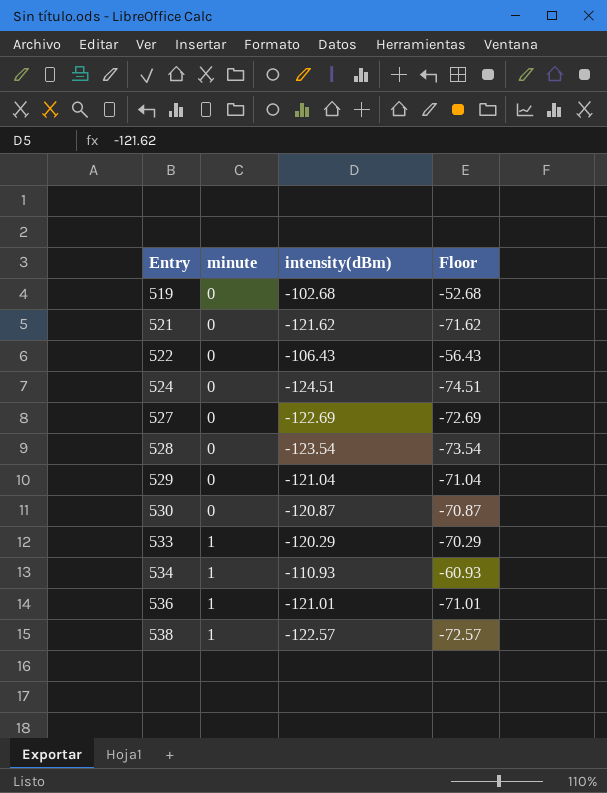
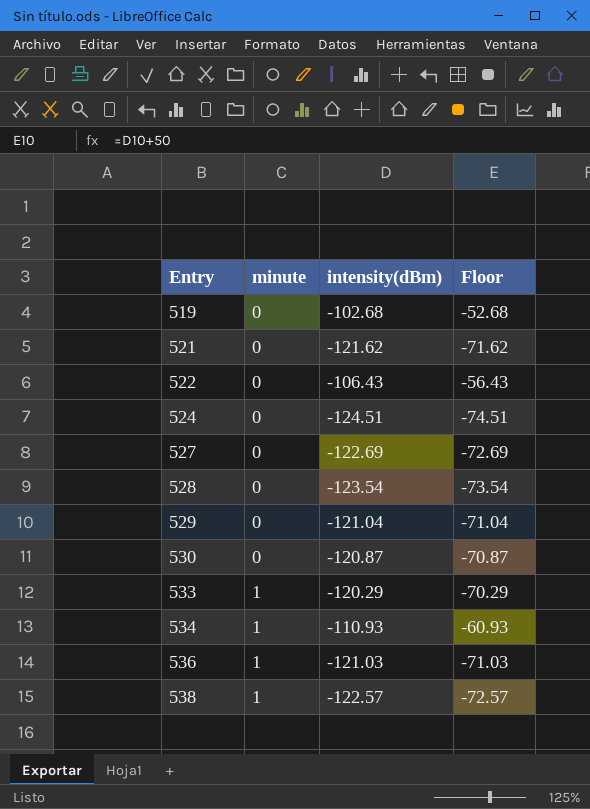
536 | intensity(dBm): -121.01 -> -121.03
536 | Floor: -71.01 -> -71.03

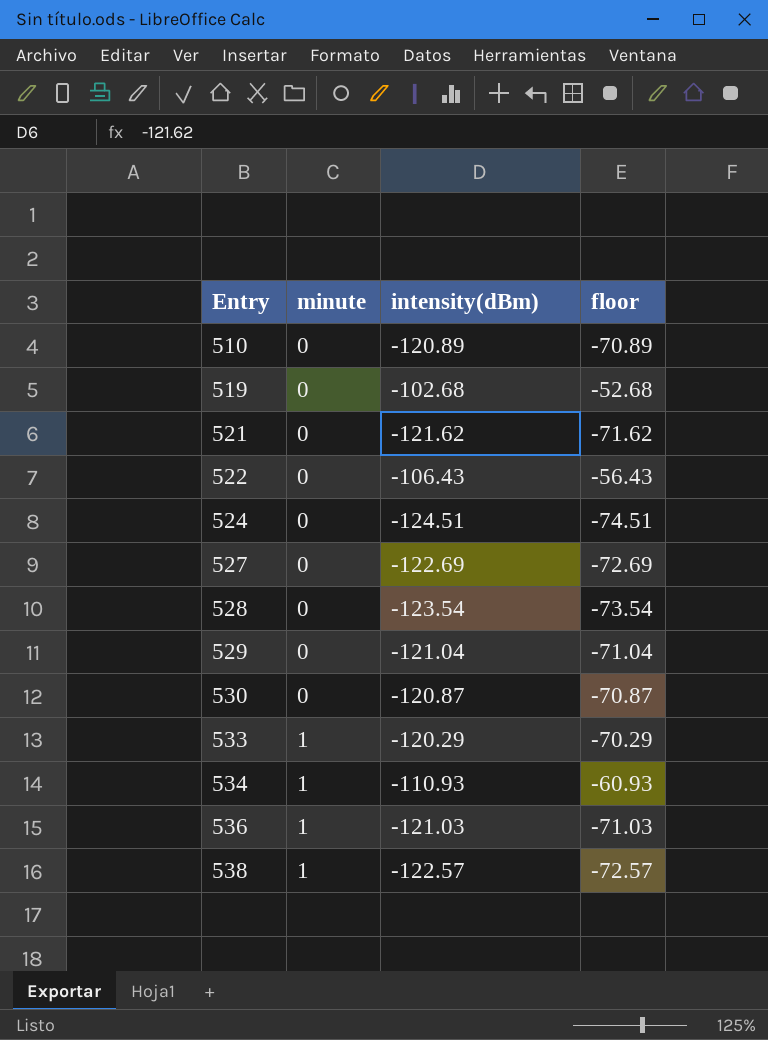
column name: Floor -> floor
row 510: none -> 0 | -120.89 | -70.89

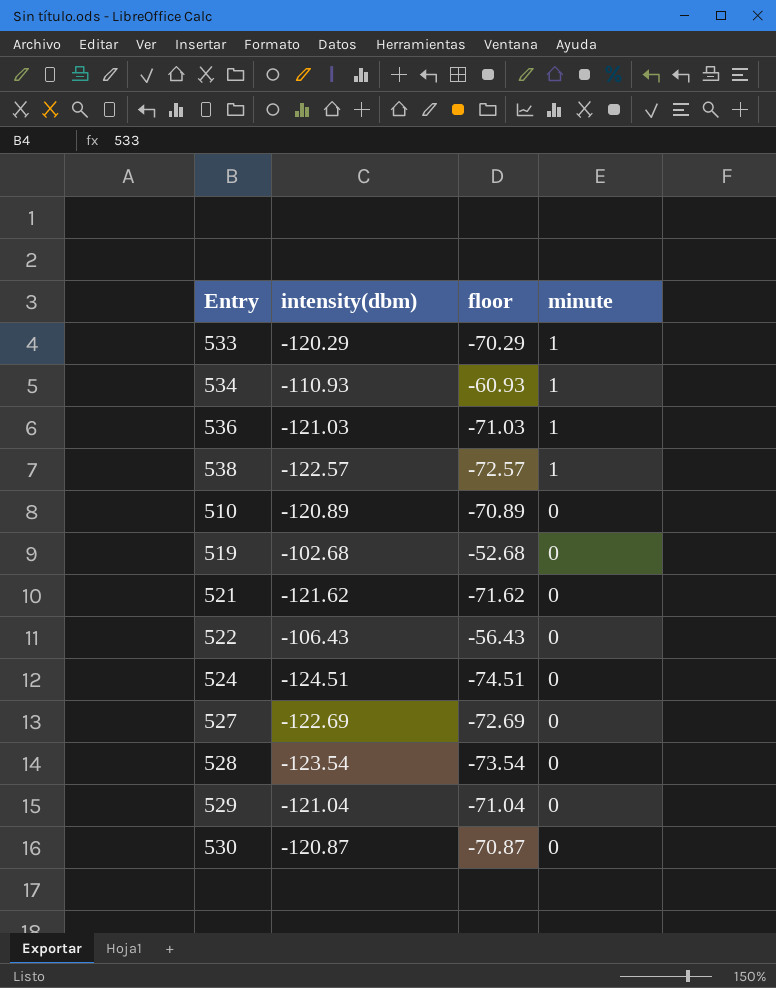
row order: Entry ascending -> minute descending
column name: intensity(dBm) -> intensity(dbm)
column minute | position: 2 -> 4

